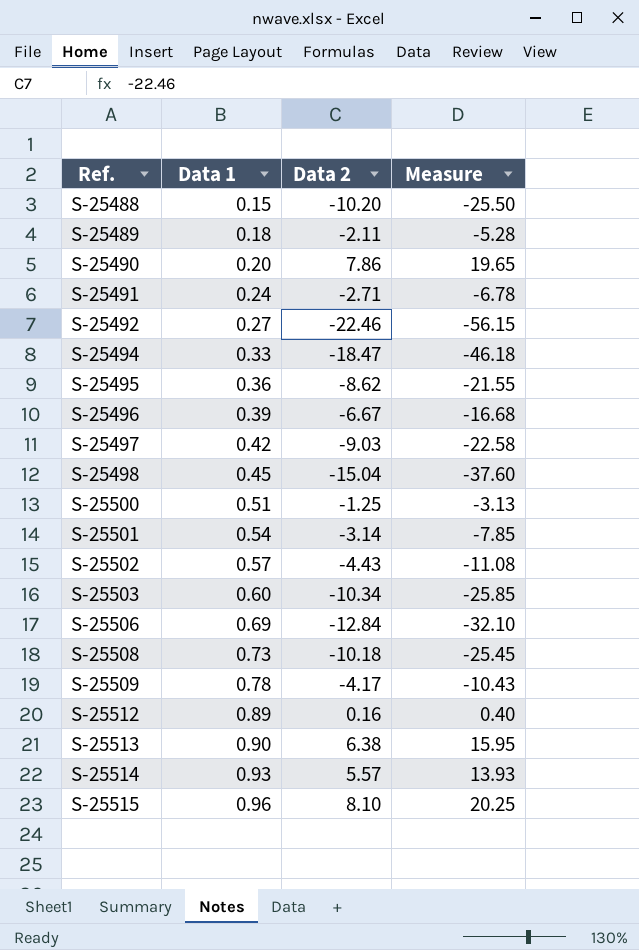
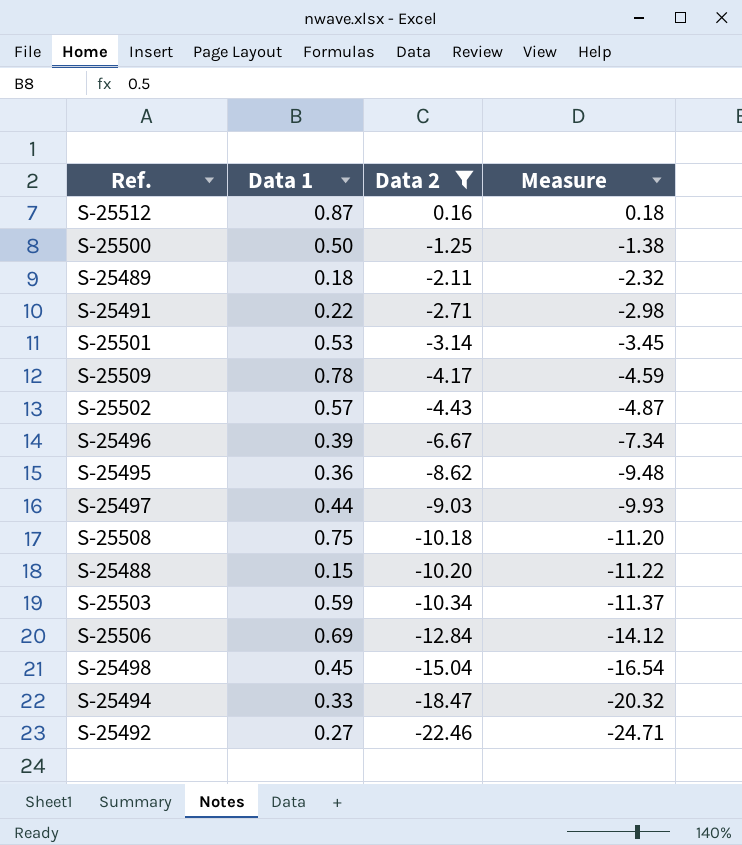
filter: none -> Data 2 <= 0.16
row order: Ref. ascending -> Data 2 descending
column Measure | formula: [Data 2] * 2.5 -> [Data 2] * 1.1
S-25512 | Data 1: 0.89 -> 0.87
S-25500 | Data 1: 0.51 -> 0.50
S-25491 | Data 1: 0.24 -> 0.22
S-25501 | Data 1: 0.54 -> 0.53
S-25497 | Data 1: 0.42 -> 0.44
S-25508 | Data 1: 0.73 -> 0.75
S-25503 | Data 1: 0.60 -> 0.59

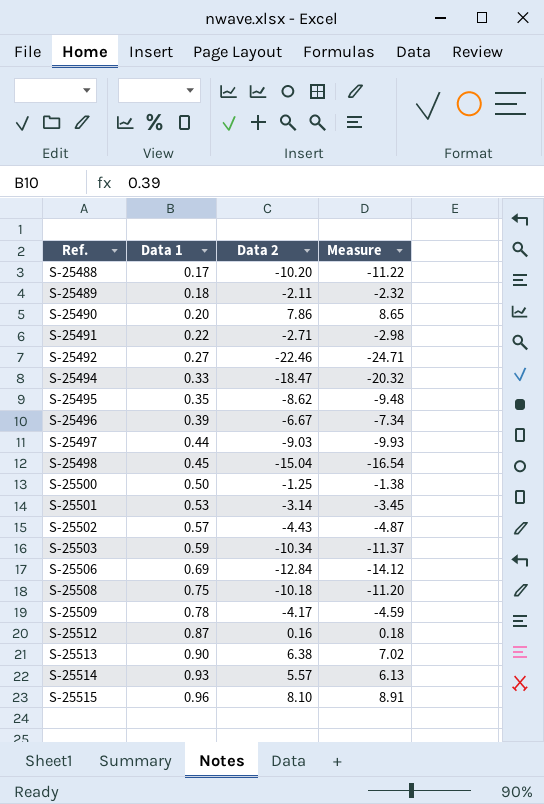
filter: Data 2 <= 0.16 -> none
row order: Data 2 descending -> Ref. ascending
S-25488 | Data 1: 0.15 -> 0.17
S-25495 | Data 1: 0.36 -> 0.35

